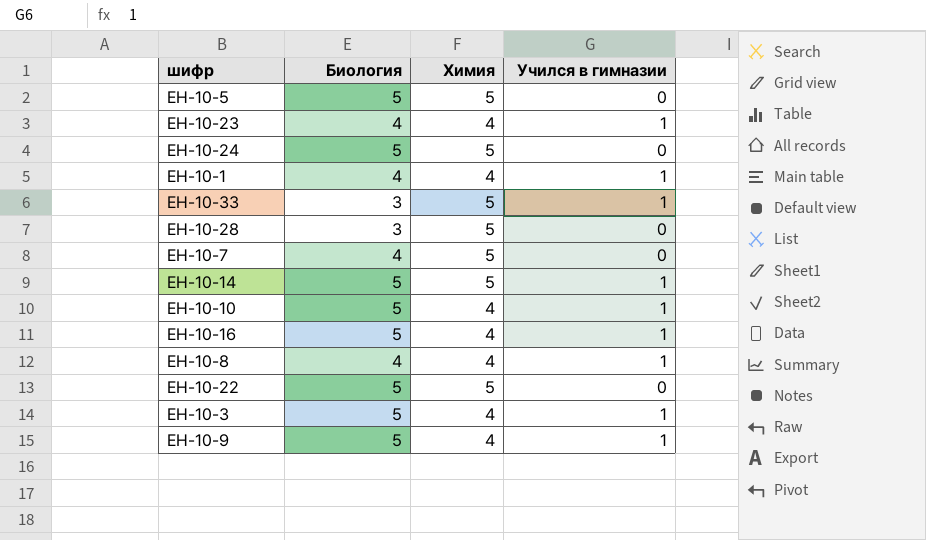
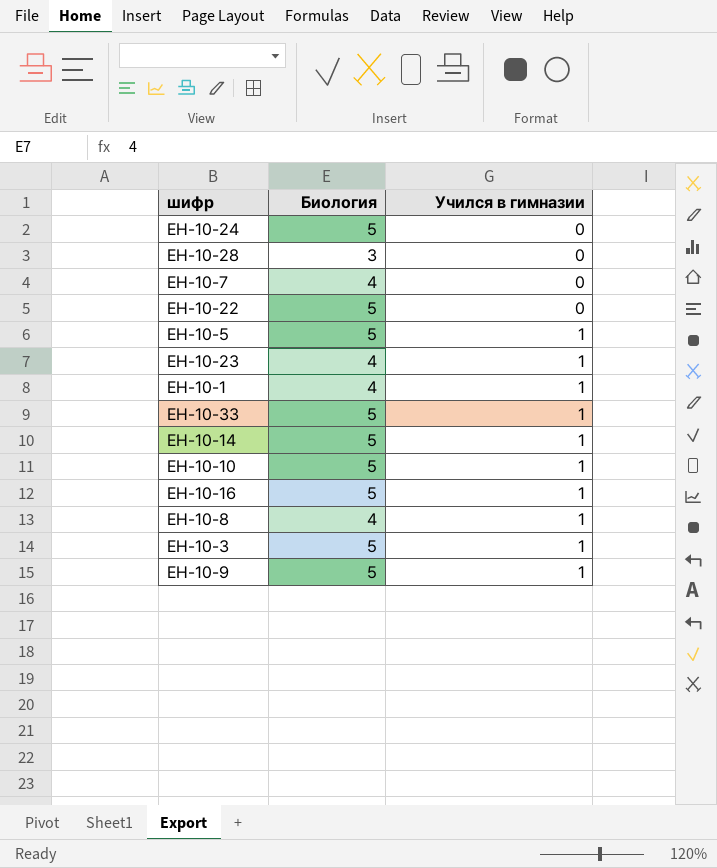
row order: none -> Учился в гимназии ascending
column Химия | position: 3 -> none
ЕН-10-5 | Учился в гимназии: 0 -> 1
ЕН-10-33 | Биология: 3 -> 5

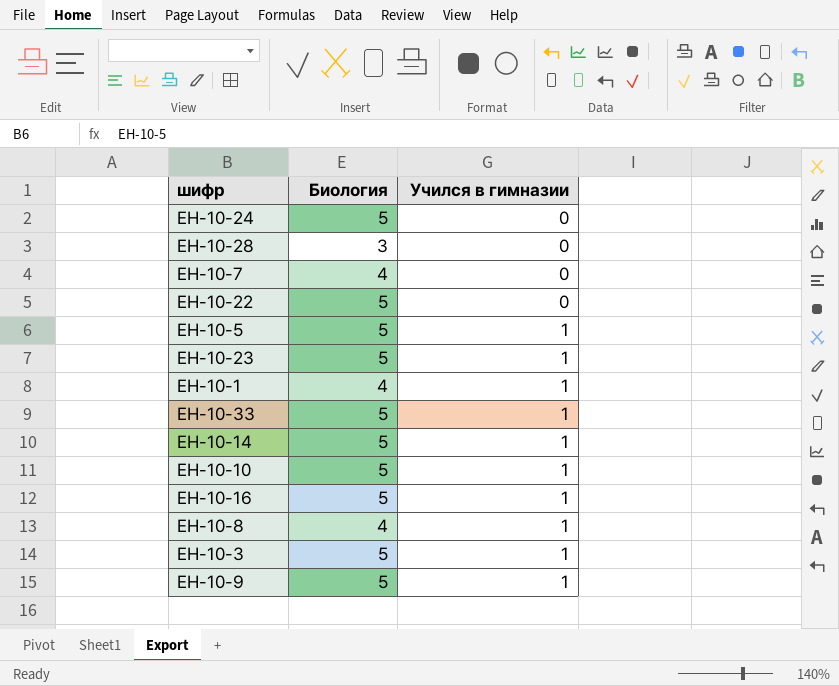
ЕН-10-23 | Биология: 4 -> 5

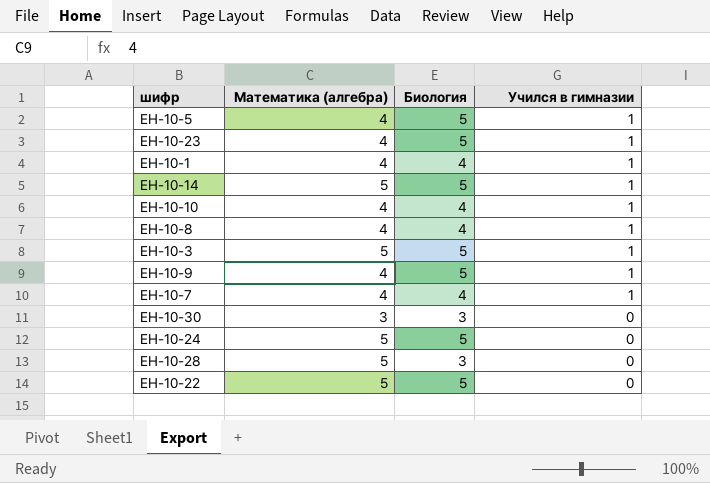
row order: Учился в гимназии ascending -> Учился в гимназии descending
column Математика (алгебра) | position: none -> 2
row ЕН-10-33: 5 | 1 -> none
row ЕН-10-16: 5 | 1 -> none
ЕН-10-10 | Биология: 5 -> 4
ЕН-10-7 | Учился в гимназии: 0 -> 1
row ЕН-10-30: none -> 3 | 3 | 0

